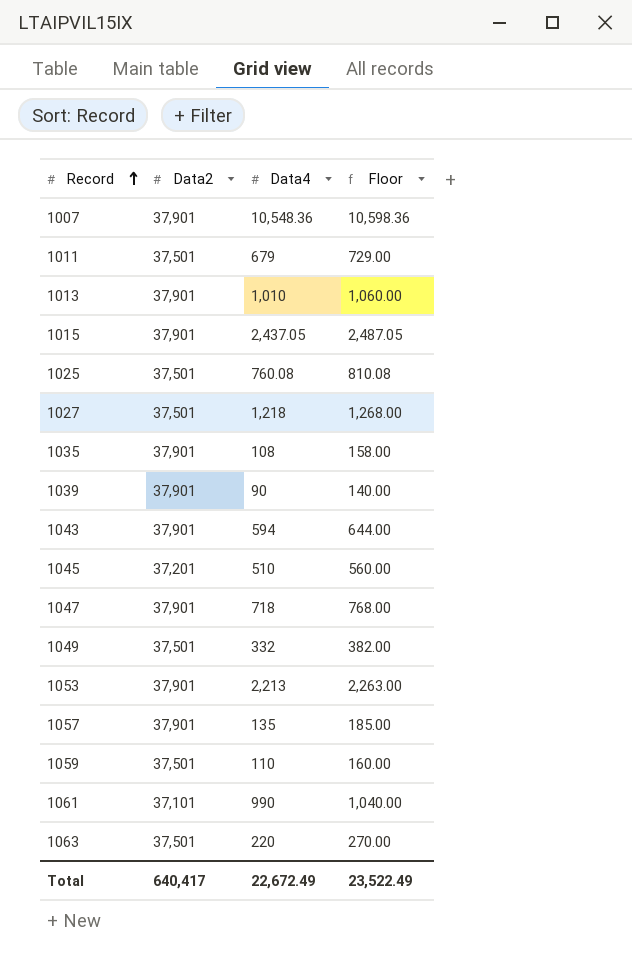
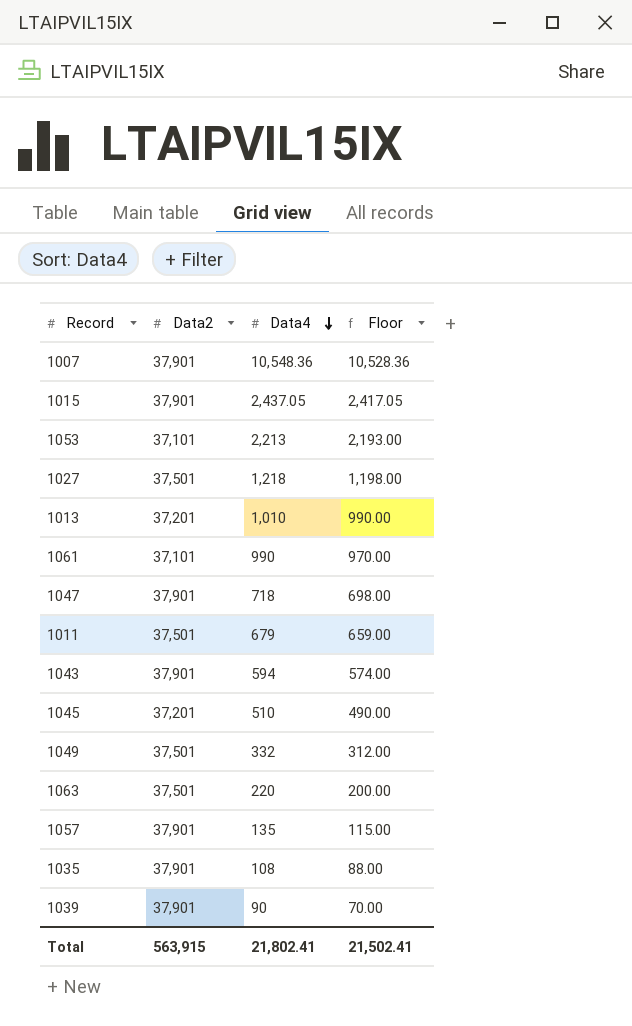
row order: Record ascending -> Data4 descending
column Floor | formula: [Data4] + 50 -> [Data4] - 20
row 1025: 37,501 | 760.08 | 810.08 -> none
row 1059: 37,501 | 110 | 160.00 -> none
1053 | Data2: 37,901 -> 37,101
1013 | Data2: 37,901 -> 37,201
Total | Data2: 640,417 -> 563,915
Total | Data4: 22,672.49 -> 21,802.41
Total | Floor: 23,522.49 -> 21,502.41

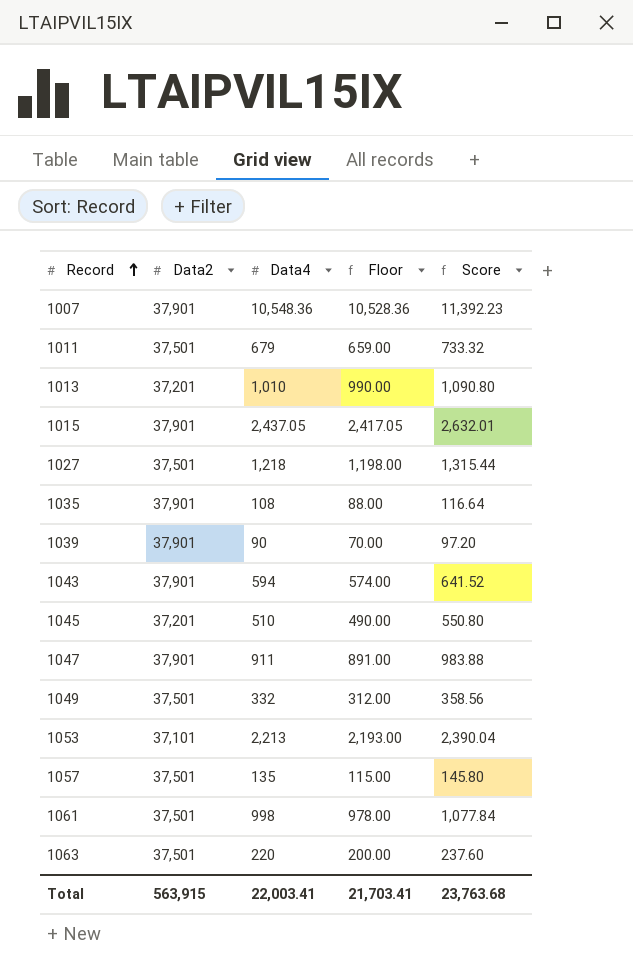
row order: Data4 descending -> Record ascending
column Score | formula: none -> [Data4] * 1.08
1047 | Data4: 718 -> 911
1047 | Floor: 698.00 -> 891.00
1057 | Data2: 37,901 -> 37,501
1061 | Data2: 37,101 -> 37,501
1061 | Data4: 990 -> 998
1061 | Floor: 970.00 -> 978.00
Total | Data4: 21,802.41 -> 22,003.41
Total | Floor: 21,502.41 -> 21,703.41

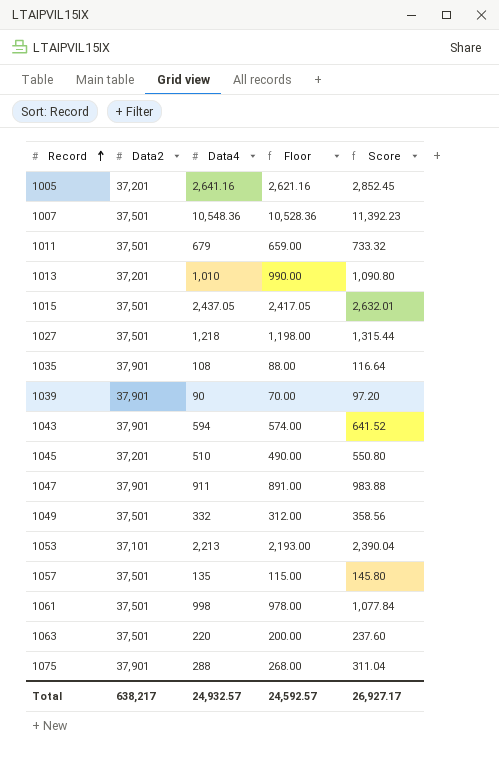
row 1005: none -> 37,201 | 2,641.16 | 2,621.16 | 2,852.45
1007 | Data2: 37,901 -> 37,501
1015 | Data2: 37,901 -> 37,501
row 1075: none -> 37,901 | 288 | 268.00 | 311.04
Total | Data2: 563,915 -> 638,217
Total | Data4: 22,003.41 -> 24,932.57
Total | Floor: 21,703.41 -> 24,592.57
Total | Score: 23,763.68 -> 26,927.17

